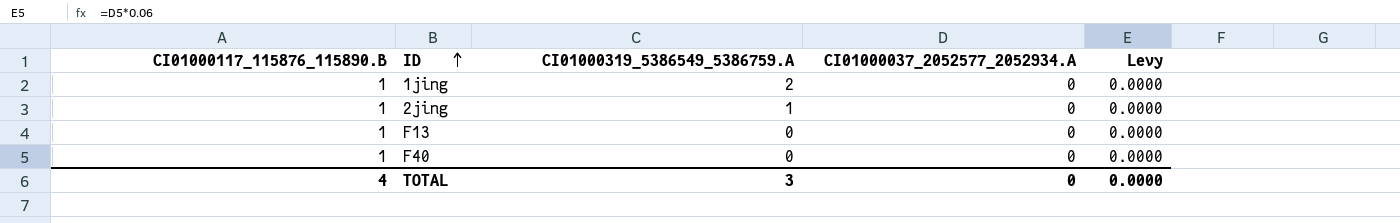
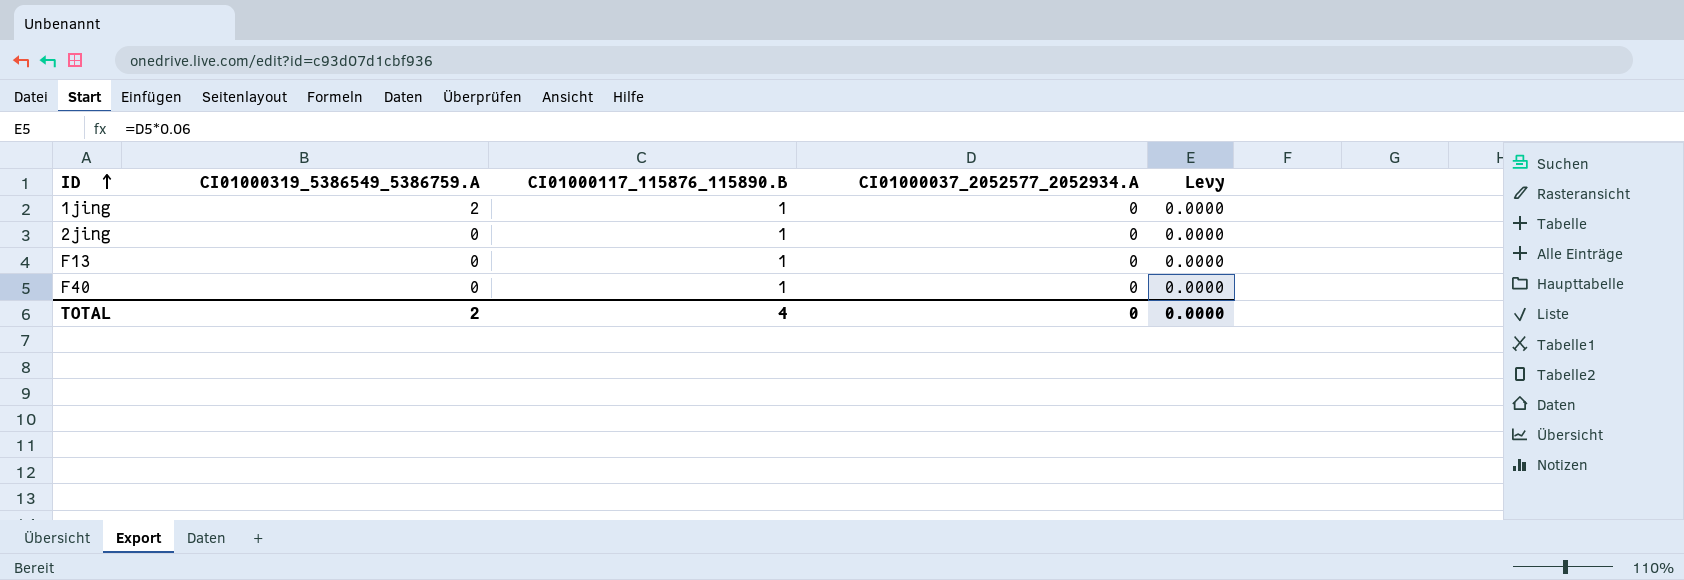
column CI01000117_115876_115890.B | position: 1 -> 3
2jing | CI01000319_5386549_5386759.A: 1 -> 0
TOTAL | CI01000319_5386549_5386759.A: 3 -> 2

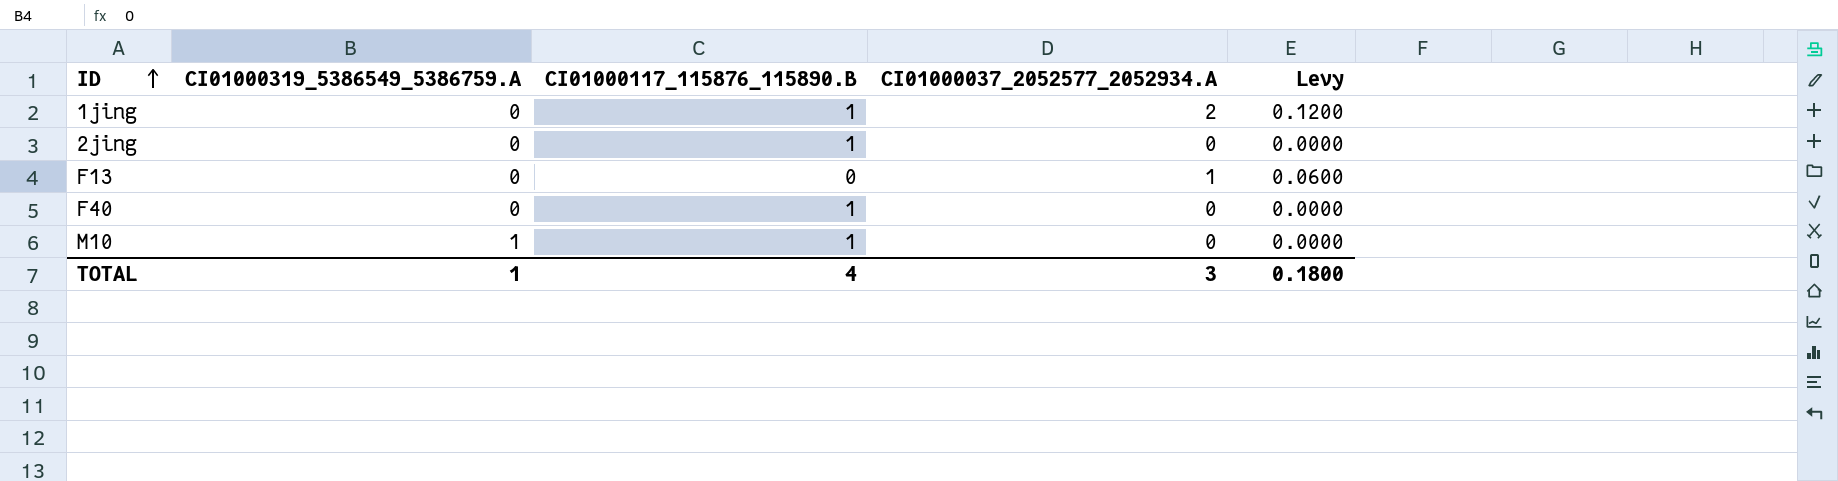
1jing | CI01000319_5386549_5386759.A: 2 -> 0
1jing | CI01000037_2052577_2052934.A: 0 -> 2
1jing | Levy: 0.0000 -> 0.1200
F13 | CI01000117_115876_115890.B: 1 -> 0
F13 | CI01000037_2052577_2052934.A: 0 -> 1
F13 | Levy: 0.0000 -> 0.0600
row M10: none -> 1 | 1 | 0 | 0.0000
TOTAL | CI01000319_5386549_5386759.A: 2 -> 1
TOTAL | CI01000037_2052577_2052934.A: 0 -> 3
TOTAL | Levy: 0.0000 -> 0.1800

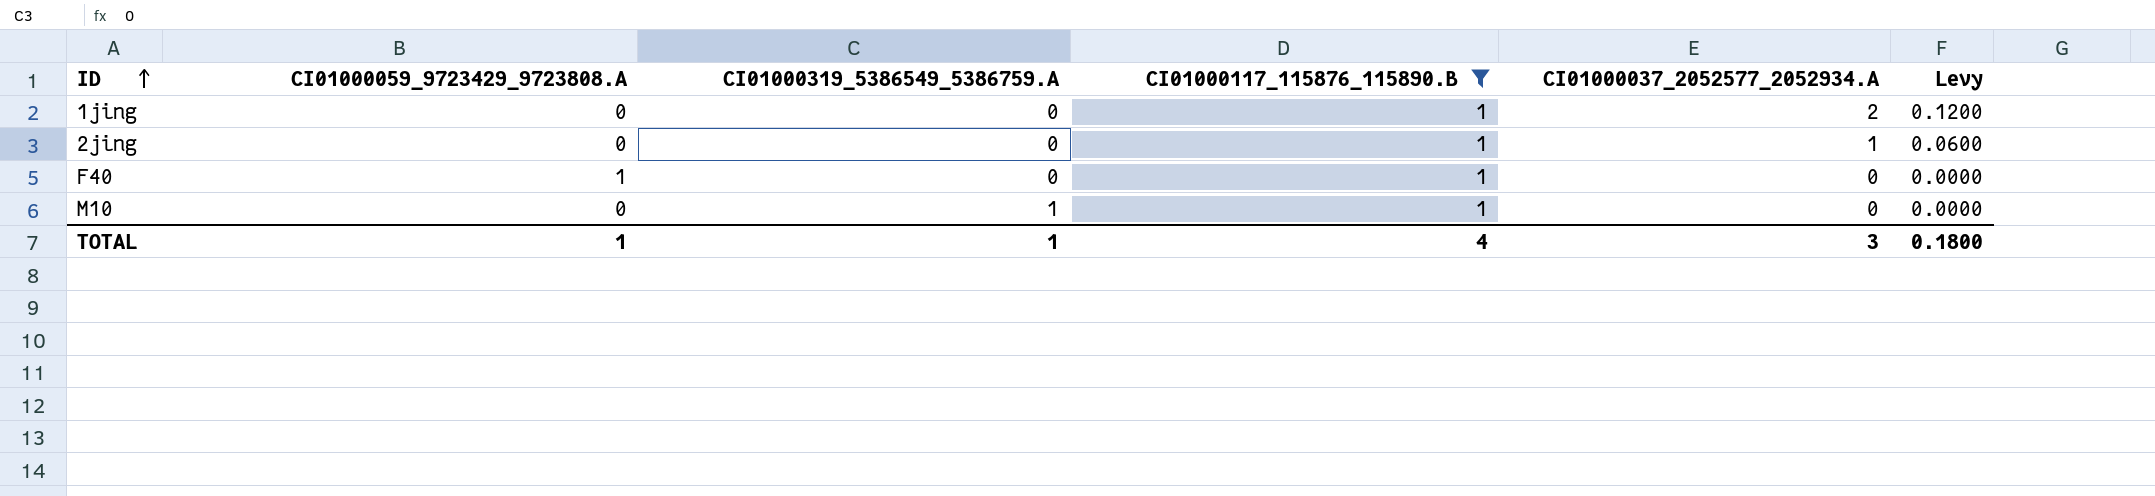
filter: none -> CI01000117_115876_115890.B = 1
column CI01000059_9723429_9723808.A | position: none -> 2
2jing | CI01000037_2052577_2052934.A: 0 -> 1
2jing | Levy: 0.0000 -> 0.0600

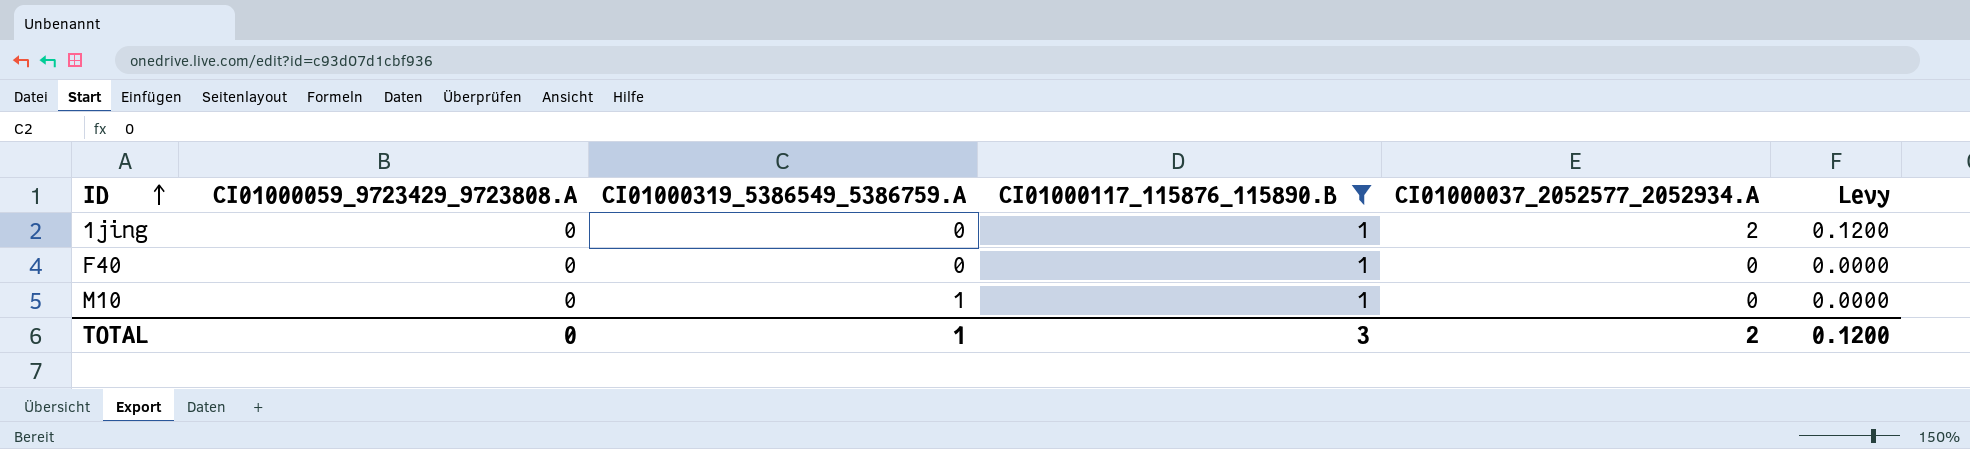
row 2jing: 0 | 0 | 1 | 1 | 0.0600 -> none
F40 | CI01000059_9723429_9723808.A: 1 -> 0
TOTAL | CI01000059_9723429_9723808.A: 1 -> 0
TOTAL | CI01000117_115876_115890.B: 4 -> 3
TOTAL | CI01000037_2052577_2052934.A: 3 -> 2
TOTAL | Levy: 0.1800 -> 0.1200

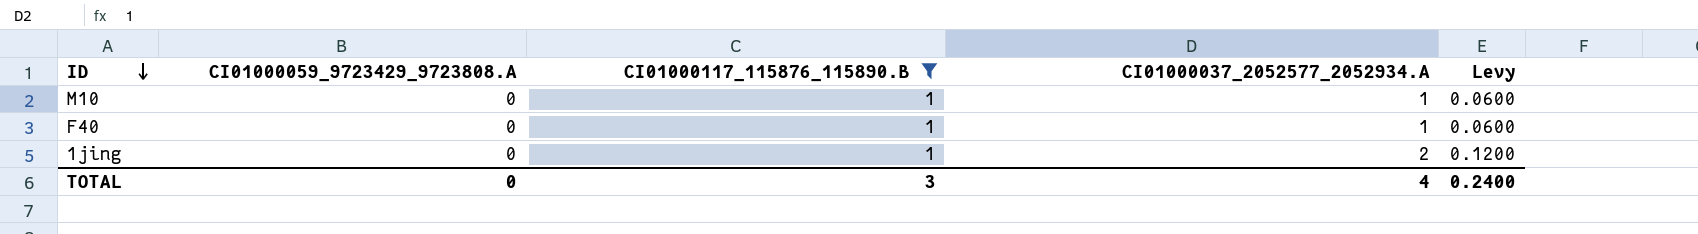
row order: ID ascending -> ID descending
column CI01000319_5386549_5386759.A | position: 3 -> none
M10 | CI01000037_2052577_2052934.A: 0 -> 1
M10 | Levy: 0.0000 -> 0.0600
F40 | CI01000037_2052577_2052934.A: 0 -> 1
F40 | Levy: 0.0000 -> 0.0600
TOTAL | CI01000037_2052577_2052934.A: 2 -> 4
TOTAL | Levy: 0.1200 -> 0.2400

